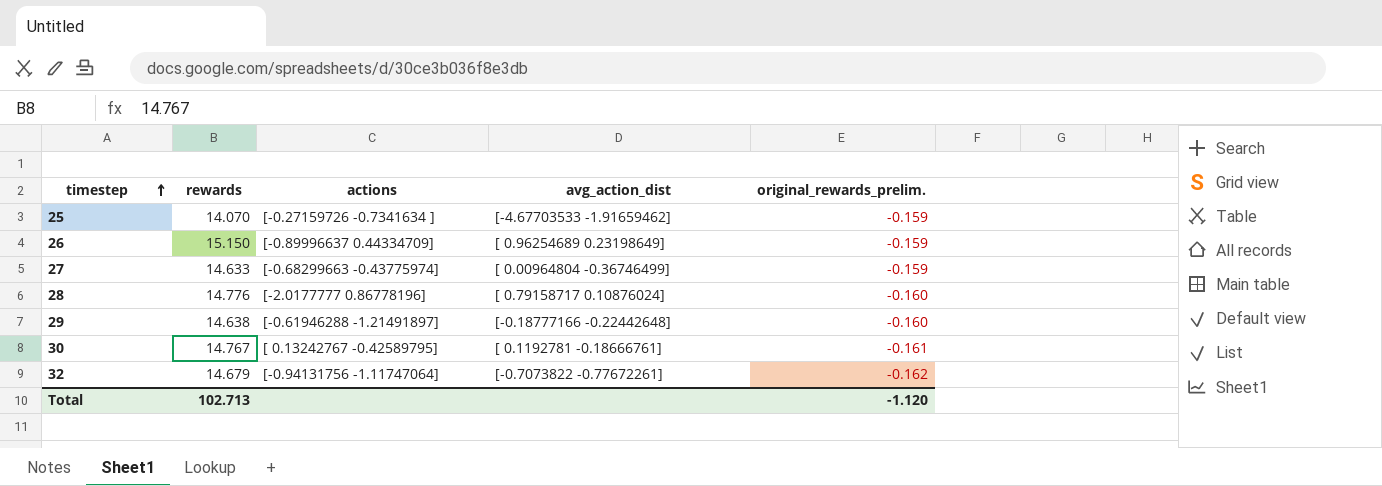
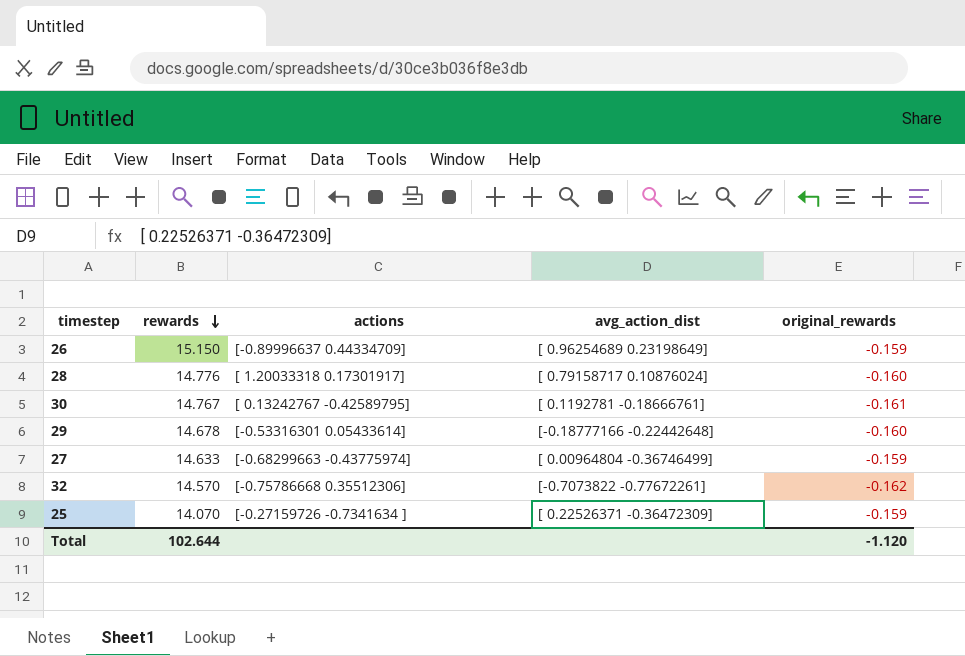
row order: timestep ascending -> rewards descending
column name: original_rewards_prelim. -> original_rewards
28 | actions: [-2.0177777 0.86778196] -> [ 1.20033318 0.17301917]
29 | rewards: 14.638 -> 14.678
29 | actions: [-0.61946288 -1.21491897] -> [-0.53316301 0.05433614]
32 | rewards: 14.679 -> 14.570
32 | actions: [-0.94131756 -1.11747064] -> [-0.75786668 0.35512306]
25 | avg_action_dist: [-4.67703533 -1.91659462] -> [ 0.22526371 -0.36472309]
Total | rewards: 102.713 -> 102.644

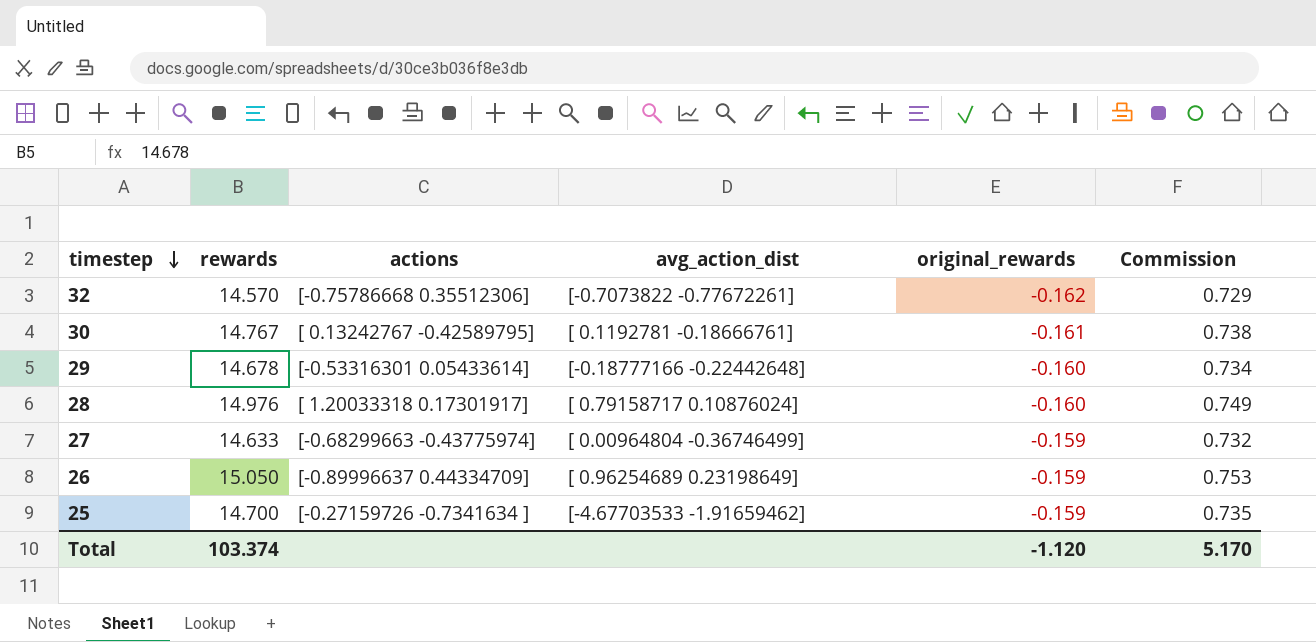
row order: rewards descending -> timestep descending
column Commission | formula: none -> [rewards] * 0.05
28 | rewards: 14.776 -> 14.976
26 | rewards: 15.150 -> 15.050
25 | rewards: 14.070 -> 14.700
25 | avg_action_dist: [ 0.22526371 -0.36472309] -> [-4.67703533 -1.91659462]
Total | rewards: 102.644 -> 103.374

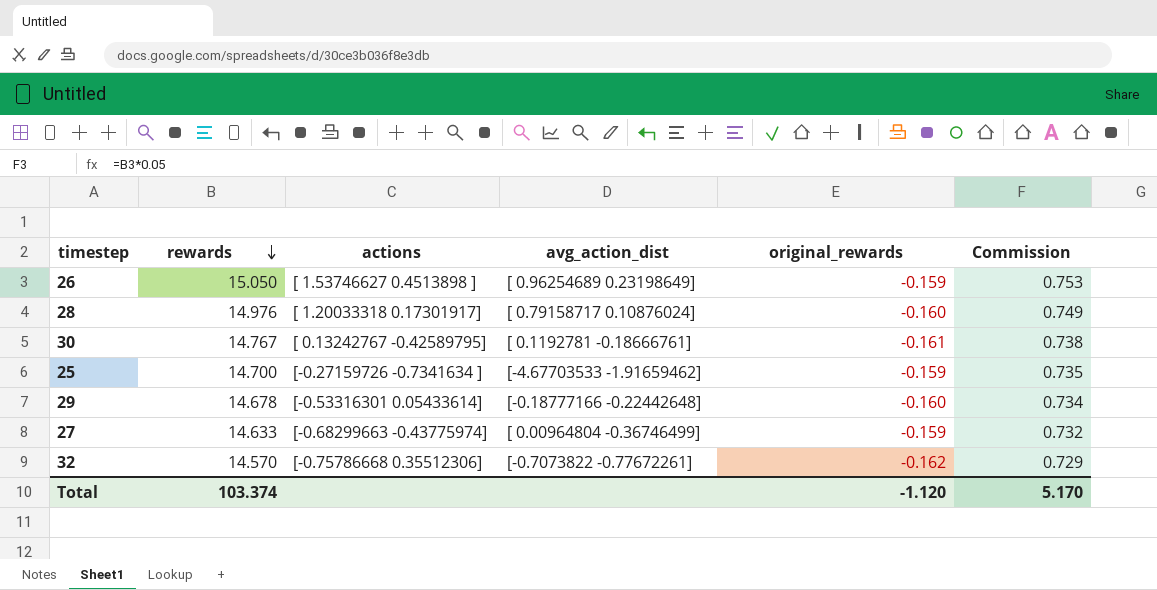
row order: timestep descending -> rewards descending
26 | actions: [-0.89996637 0.44334709] -> [ 1.53746627 0.4513898 ]

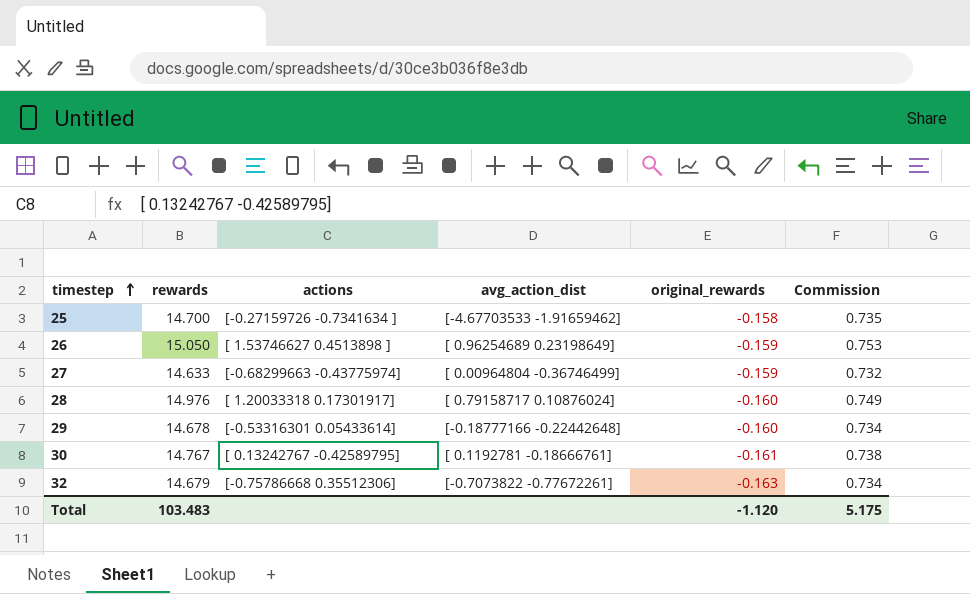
row order: rewards descending -> timestep ascending
25 | original_rewards: -0.159 -> -0.158
32 | rewards: 14.570 -> 14.679
32 | original_rewards: -0.162 -> -0.163
32 | Commission: 0.729 -> 0.734
Total | rewards: 103.374 -> 103.483
Total | Commission: 5.170 -> 5.175

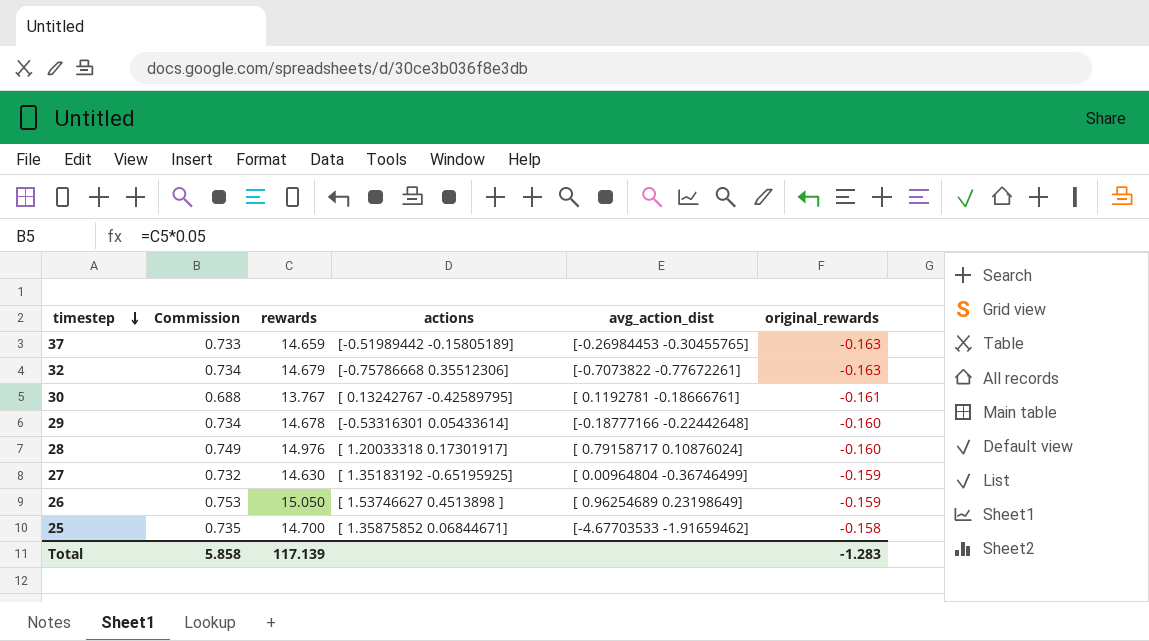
row order: timestep ascending -> timestep descending
column Commission | position: 6 -> 2
row 37: none -> 0.733 | 14.659 | [-0.51989442 -0.15805189] | [-0.26984453 -0.30455765] | -0.163
30 | Commission: 0.738 -> 0.688
30 | rewards: 14.767 -> 13.767
27 | rewards: 14.633 -> 14.630
27 | actions: [-0.68299663 -0.43775974] -> [ 1.35183192 -0.65195925]
25 | actions: [-0.27159726 -0.7341634 ] -> [ 1.35875852 0.06844671]
Total | Commission: 5.175 -> 5.858
Total | rewards: 103.483 -> 117.139
Total | original_rewards: -1.120 -> -1.283

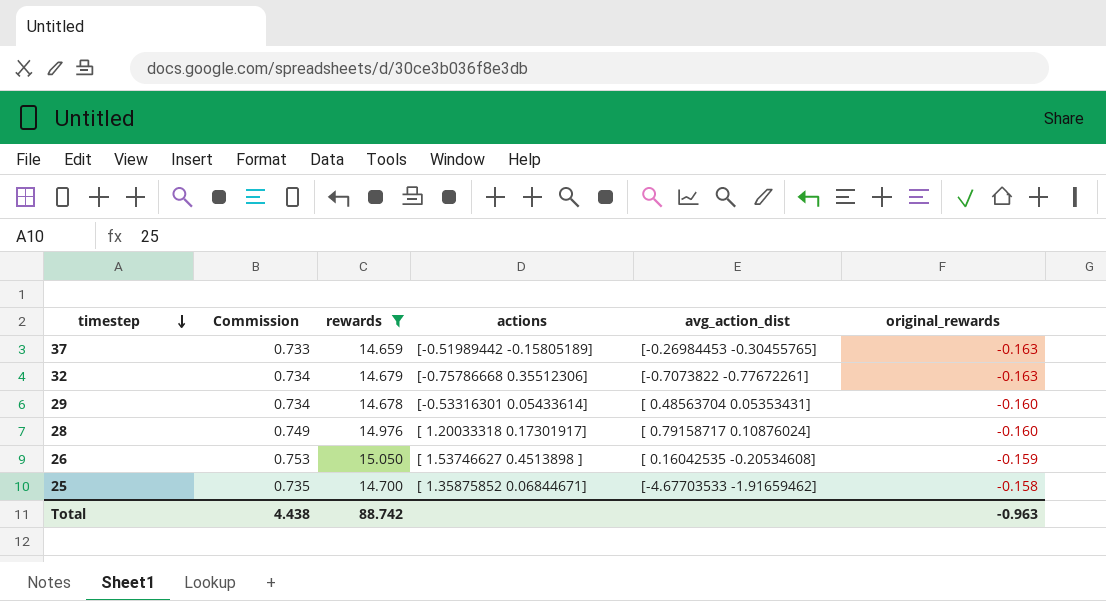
filter: none -> rewards >= 14.659
29 | avg_action_dist: [-0.18777166 -0.22442648] -> [ 0.48563704 0.05353431]
26 | avg_action_dist: [ 0.96254689 0.23198649] -> [ 0.16042535 -0.20534608]
Total | Commission: 5.858 -> 4.438
Total | rewards: 117.139 -> 88.742
Total | original_rewards: -1.283 -> -0.963

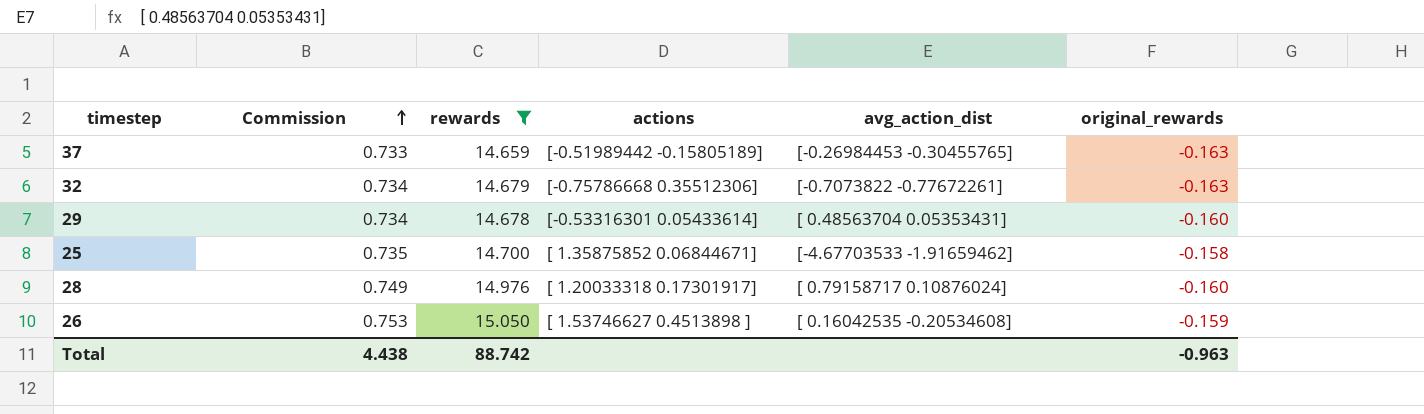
row order: timestep descending -> Commission ascending

